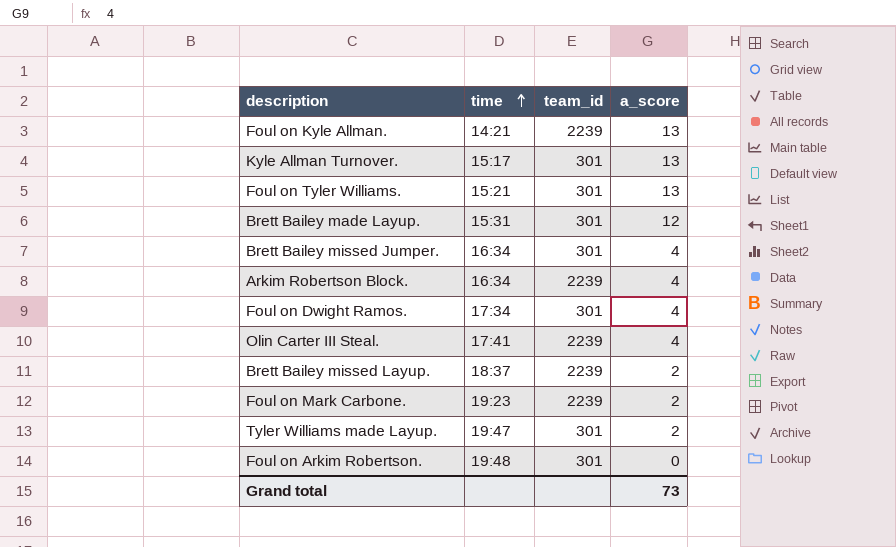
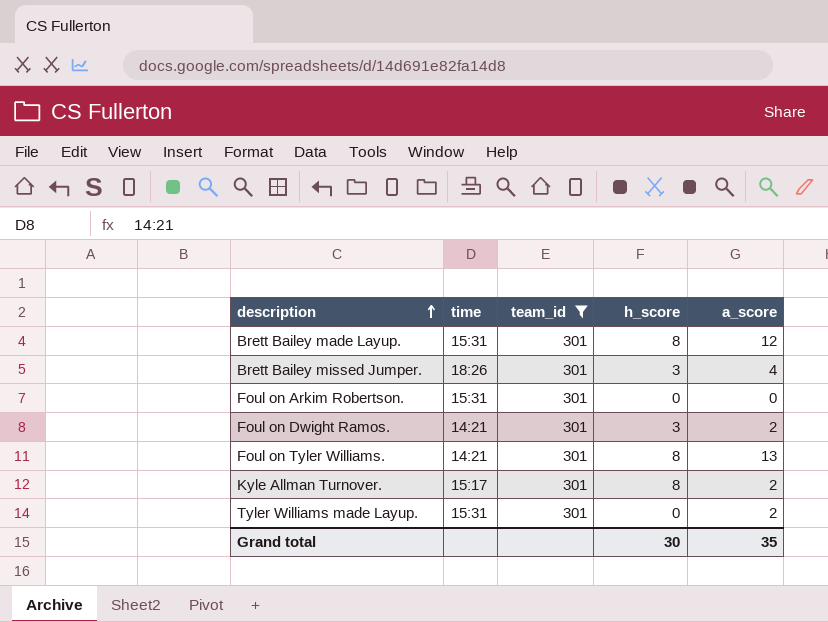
filter: none -> team_id = 301
row order: time ascending -> description ascending
column h_score | position: none -> 4
Brett Bailey missed Jumper. | time: 16:34 -> 18:26
Foul on Arkim Robertson. | time: 19:48 -> 15:31
Foul on Dwight Ramos. | time: 17:34 -> 14:21
Foul on Dwight Ramos. | a_score: 4 -> 2
Foul on Tyler Williams. | time: 15:21 -> 14:21
Kyle Allman Turnover. | a_score: 13 -> 2
Tyler Williams made Layup. | time: 19:47 -> 15:31
Grand total | a_score: 73 -> 35

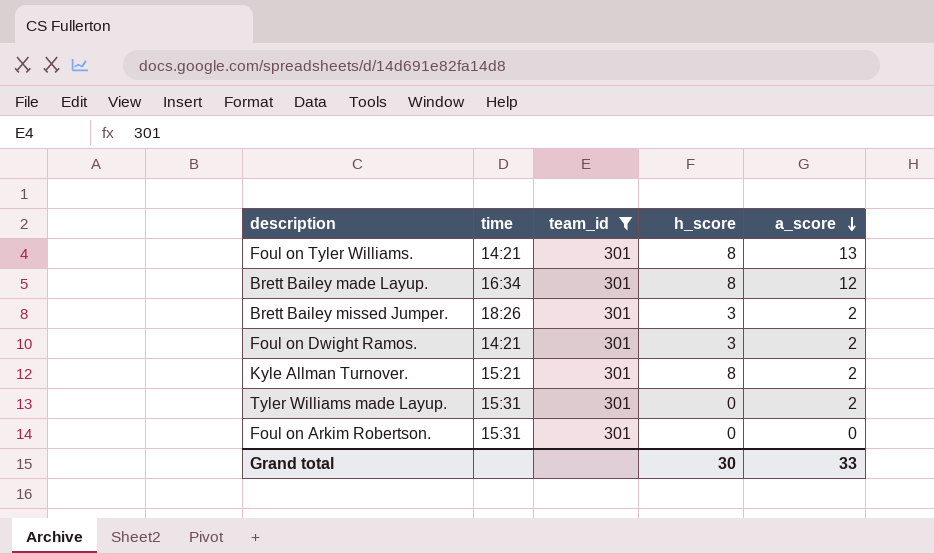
row order: description ascending -> a_score descending
Brett Bailey made Layup. | time: 15:31 -> 16:34
Brett Bailey missed Jumper. | a_score: 4 -> 2
Kyle Allman Turnover. | time: 15:17 -> 15:21
Grand total | a_score: 35 -> 33

